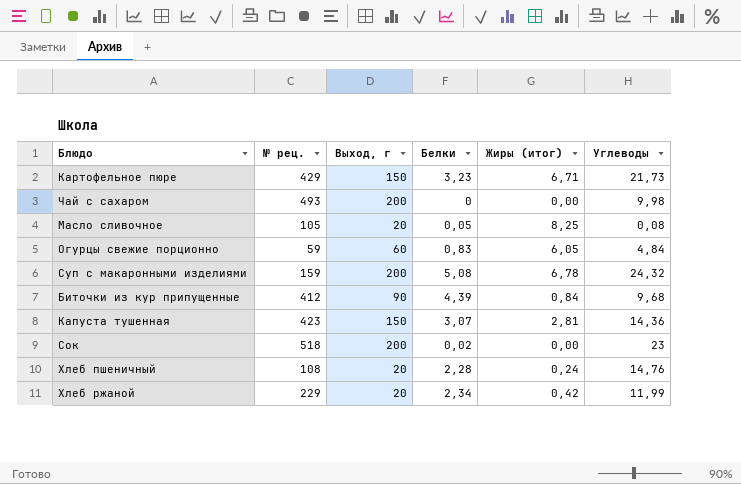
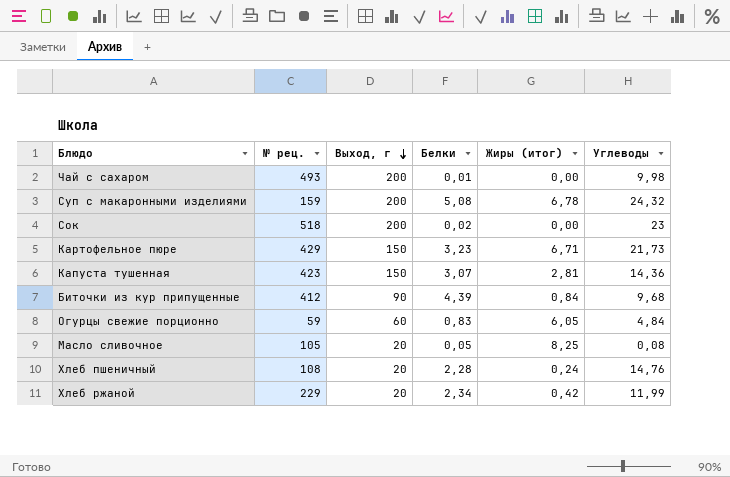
row order: none -> Выход, г descending
Чай с сахаром | Белки: 0 -> 0,01

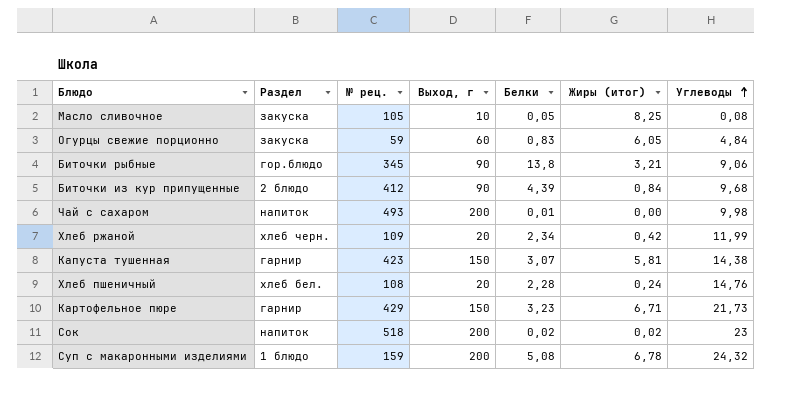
row order: Выход, г descending -> Углеводы ascending
column Раздел | position: none -> 2
Масло сливочное | Выход, г: 20 -> 10
row Биточки рыбные: none -> гор.блюдо | 345 | 90 | 13,8 | 3,21 | 9,06
Хлеб ржаной | № рец.: 229 -> 109
Капуста тушенная | Жиры (итог): 2,81 -> 5,81
Капуста тушенная | Углеводы: 14,36 -> 14,38
Сок | Жиры (итог): 0,00 -> 0,02

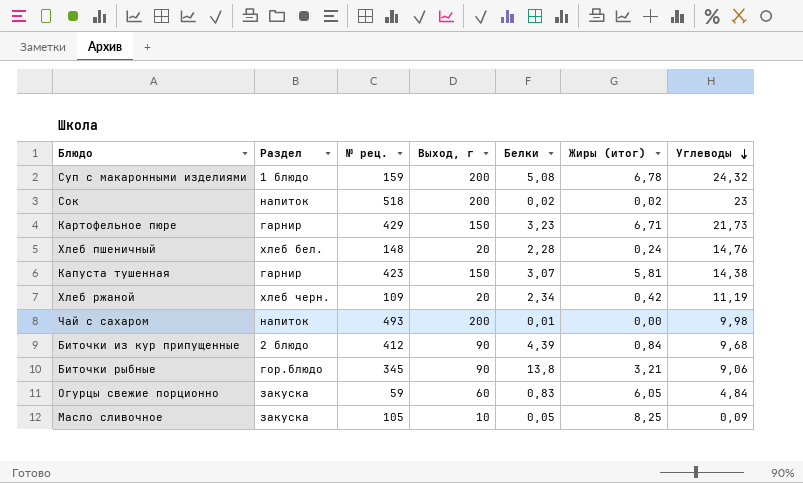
row order: Углеводы ascending -> Углеводы descending
Хлеб пшеничный | № рец.: 108 -> 148
Хлеб ржаной | Углеводы: 11,99 -> 11,19
Масло сливочное | Углеводы: 0,08 -> 0,09

